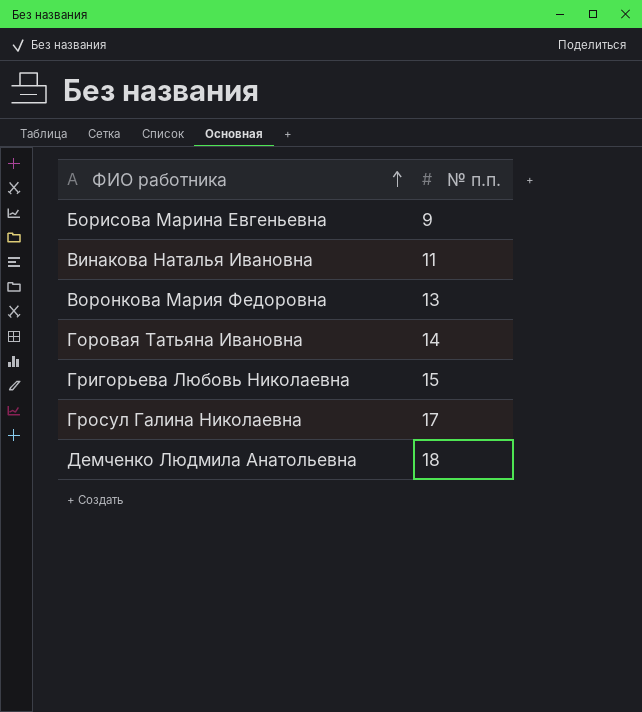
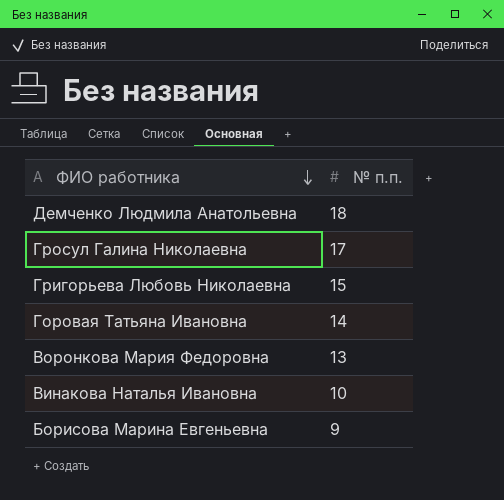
row order: ФИО работника ascending -> ФИО работника descending
Винакова Наталья Ивановна | № п.п.: 11 -> 10

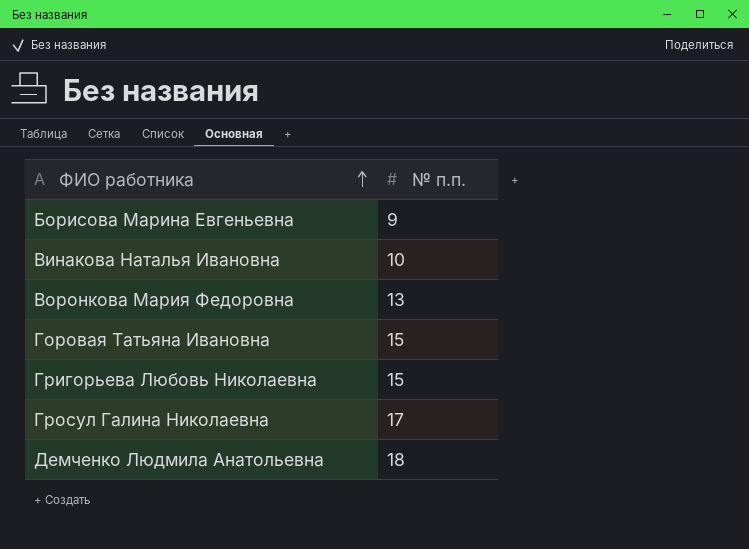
row order: ФИО работника descending -> ФИО работника ascending
Горовая Татьяна Ивановна | № п.п.: 14 -> 15

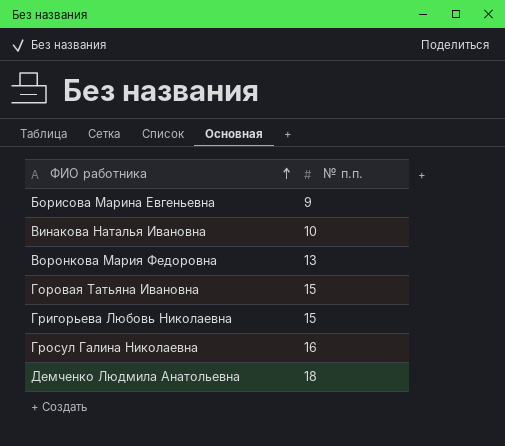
Гросул Галина Николаевна | № п.п.: 17 -> 16

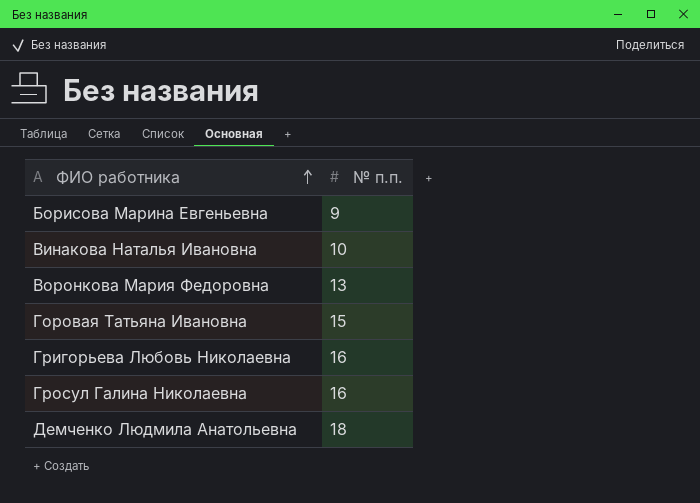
Григорьева Любовь Николаевна | № п.п.: 15 -> 16

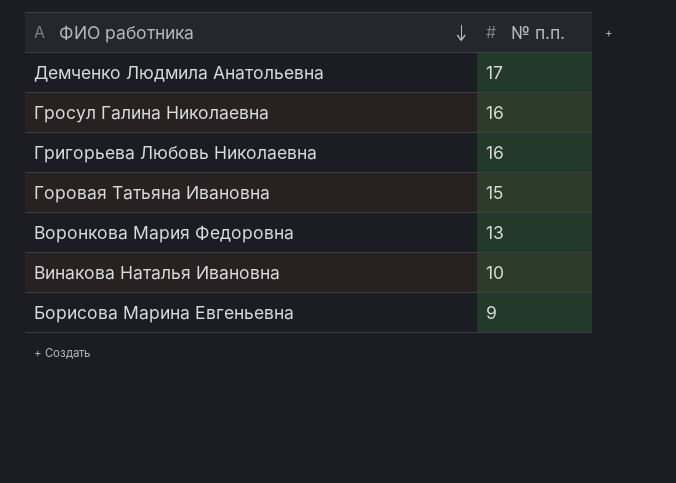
row order: ФИО работника ascending -> ФИО работника descending
Демченко Людмила Анатольевна | № п.п.: 18 -> 17

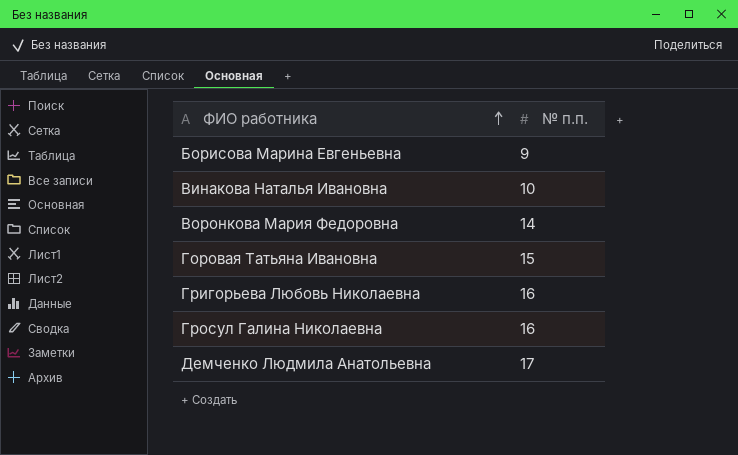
row order: ФИО работника descending -> ФИО работника ascending
Воронкова Мария Федоровна | № п.п.: 13 -> 14

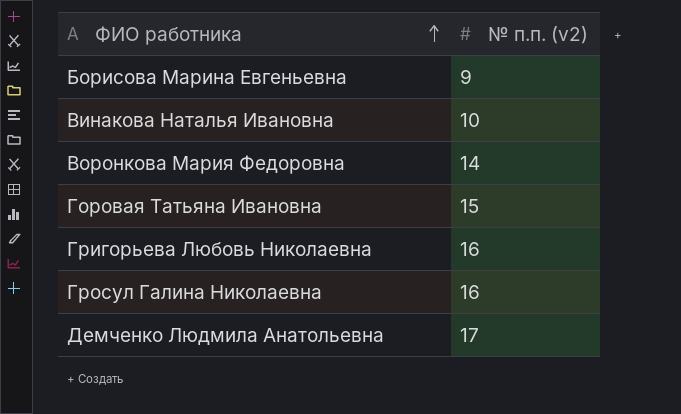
column name: № п.п. -> № п.п. (v2)

